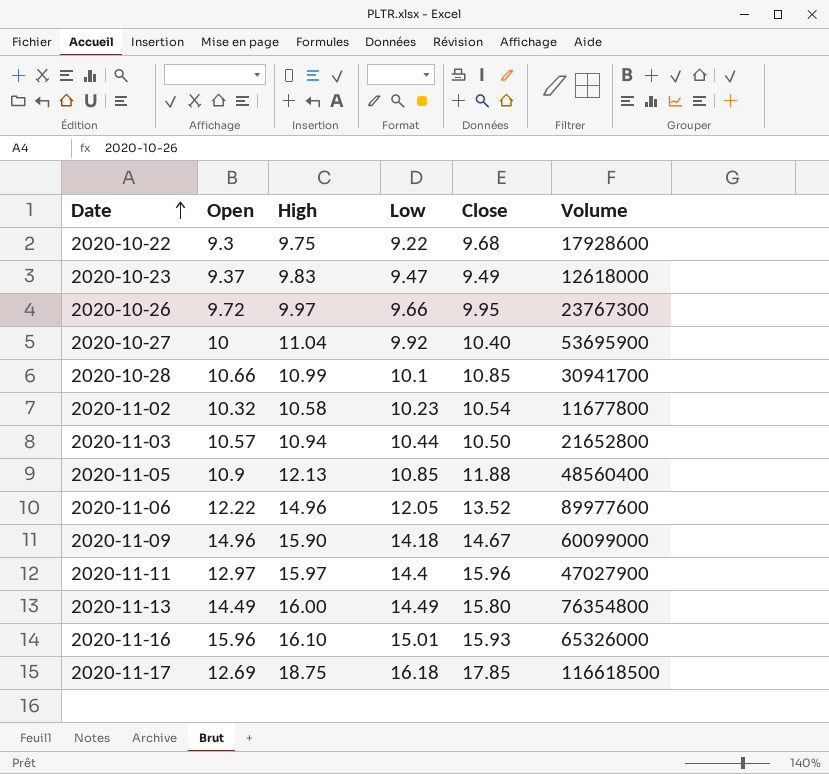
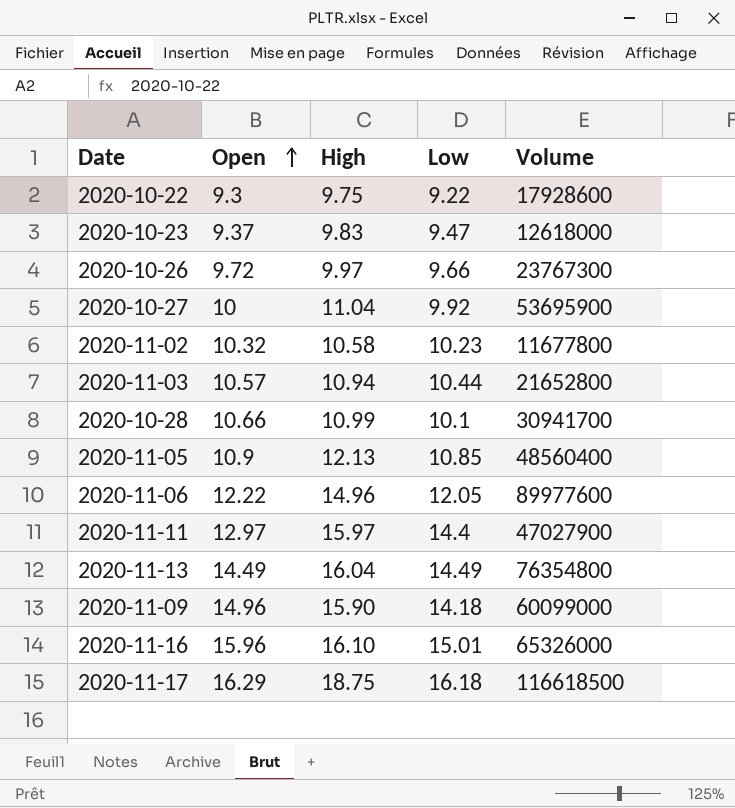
row order: Date ascending -> Open ascending
column Close | position: 5 -> none
2020-11-13 | High: 16.00 -> 16.04
2020-11-17 | Open: 12.69 -> 16.29

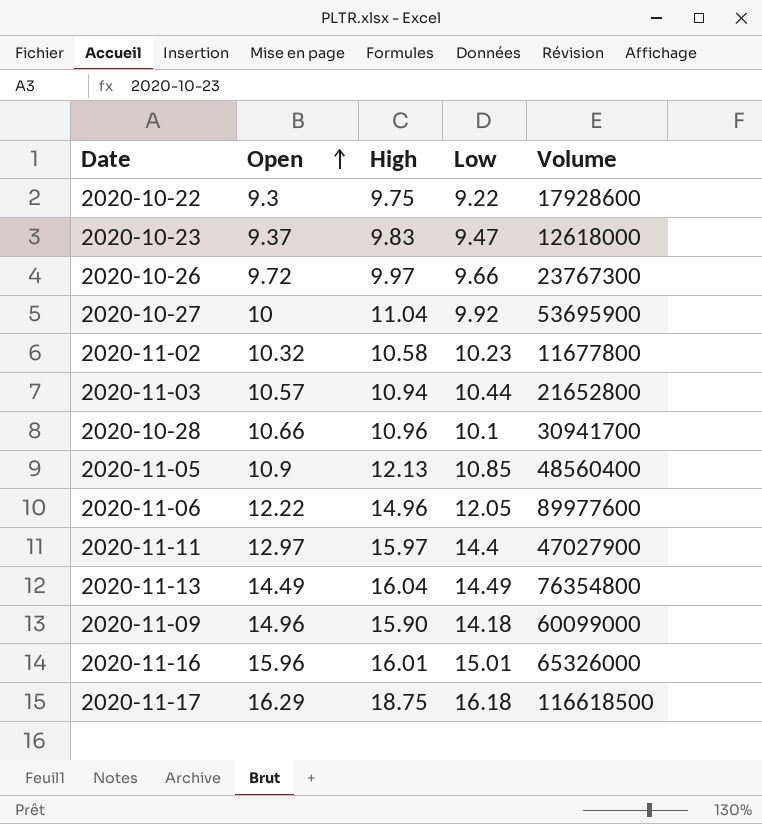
2020-10-28 | High: 10.99 -> 10.96
2020-11-16 | High: 16.10 -> 16.01

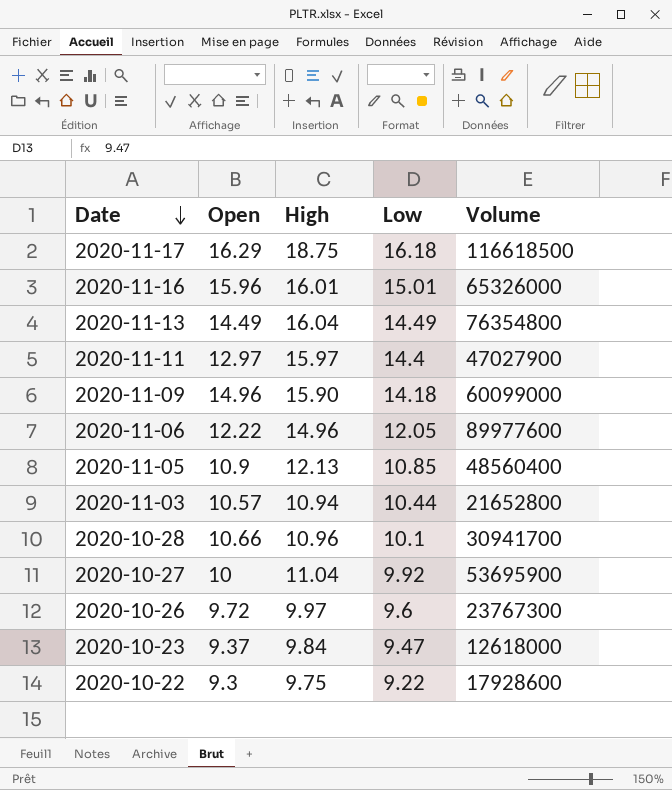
row order: Open ascending -> Date descending
row 2020-11-02: 10.32 | 10.58 | 10.23 | 11677800 -> none
2020-10-26 | Low: 9.66 -> 9.6
2020-10-23 | High: 9.83 -> 9.84

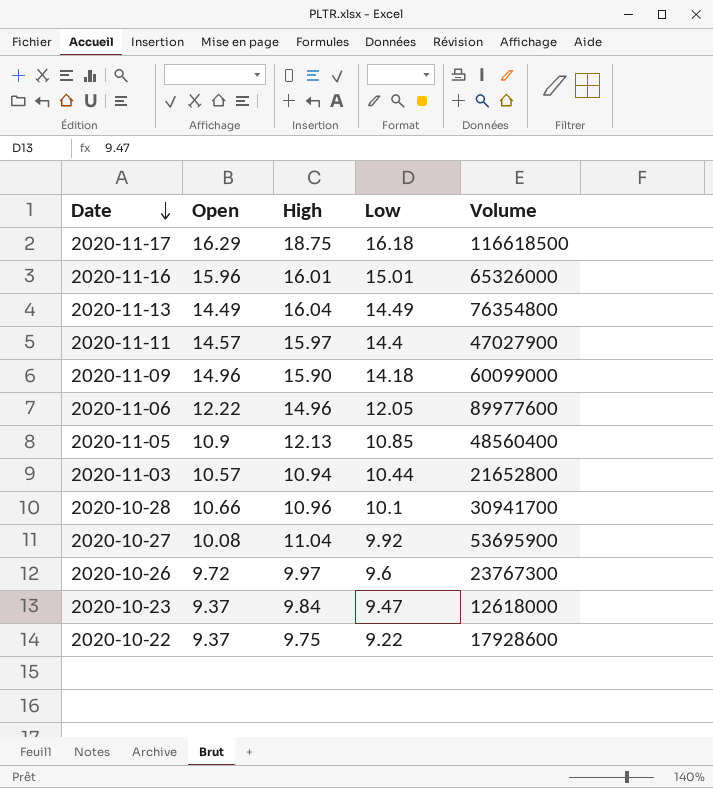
2020-11-11 | Open: 12.97 -> 14.57
2020-10-27 | Open: 10 -> 10.08
2020-10-22 | Open: 9.3 -> 9.37

